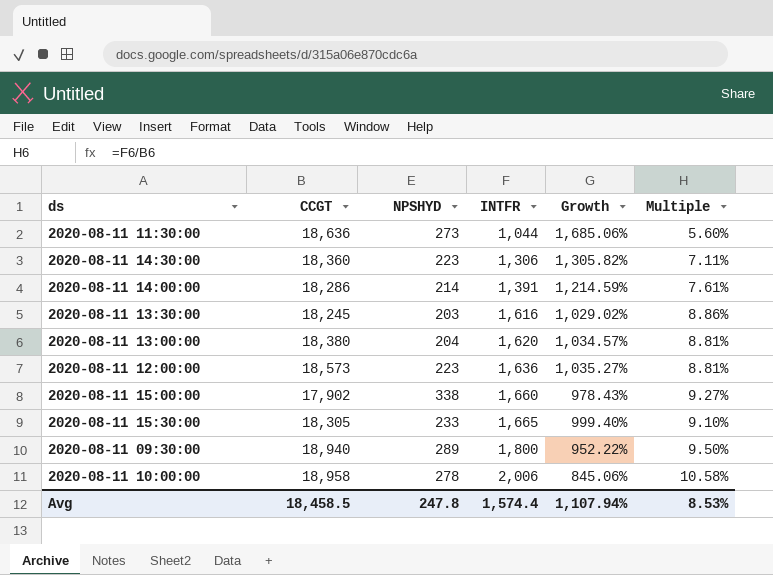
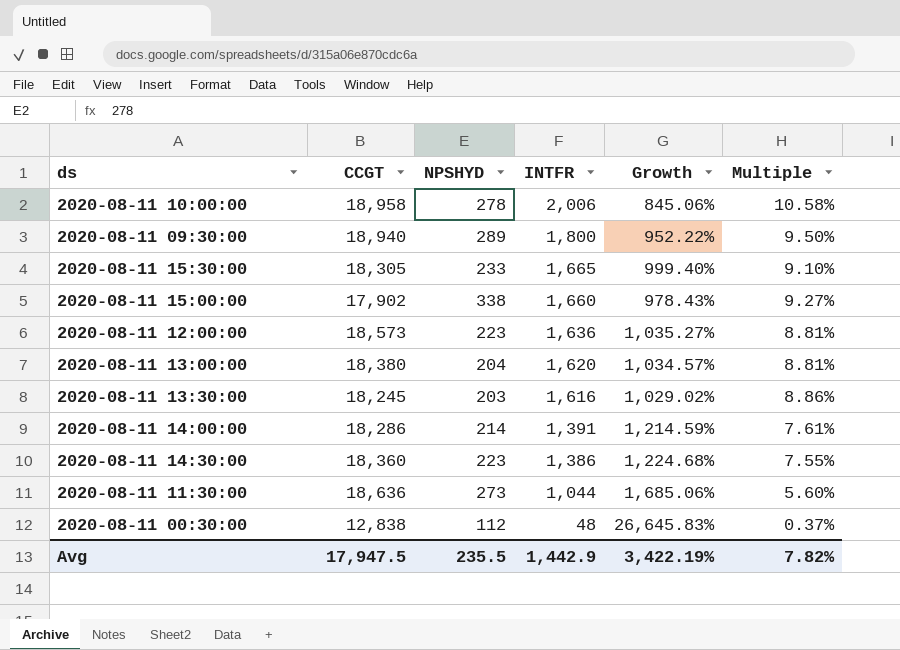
row order: INTFR ascending -> INTFR descending
2020-08-11 14:30:00 | INTFR: 1,306 -> 1,386
2020-08-11 14:30:00 | Growth: 1,305.82% -> 1,224.68%
2020-08-11 14:30:00 | Multiple: 7.11% -> 7.55%
row 2020-08-11 00:30:00: none -> 12,838 | 112 | 48 | 26,645.83% | 0.37%
Avg | CCGT: 18,458.5 -> 17,947.5
Avg | NPSHYD: 247.8 -> 235.5
Avg | INTFR: 1,574.4 -> 1,442.9
Avg | Growth: 1,107.94% -> 3,422.19%
Avg | Multiple: 8.53% -> 7.82%

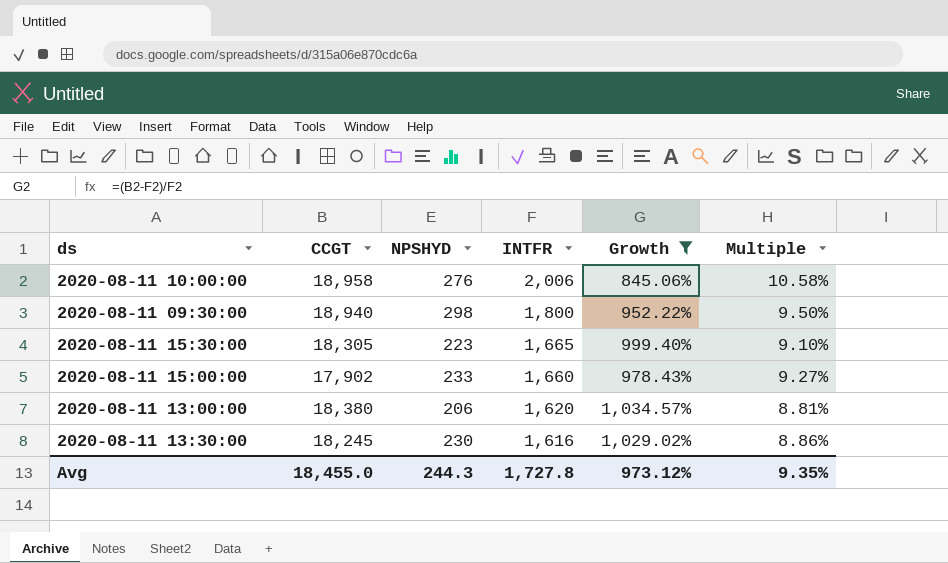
filter: none -> Growth <= 1,034.57%
2020-08-11 10:00:00 | NPSHYD: 278 -> 276
2020-08-11 09:30:00 | NPSHYD: 289 -> 298
2020-08-11 15:30:00 | NPSHYD: 233 -> 223
2020-08-11 15:00:00 | NPSHYD: 338 -> 233
2020-08-11 13:00:00 | NPSHYD: 204 -> 206
2020-08-11 13:30:00 | NPSHYD: 203 -> 230
Avg | CCGT: 17,947.5 -> 18,455.0
Avg | NPSHYD: 235.5 -> 244.3
Avg | INTFR: 1,442.9 -> 1,727.8
Avg | Growth: 3,422.19% -> 973.12%
Avg | Multiple: 7.82% -> 9.35%

